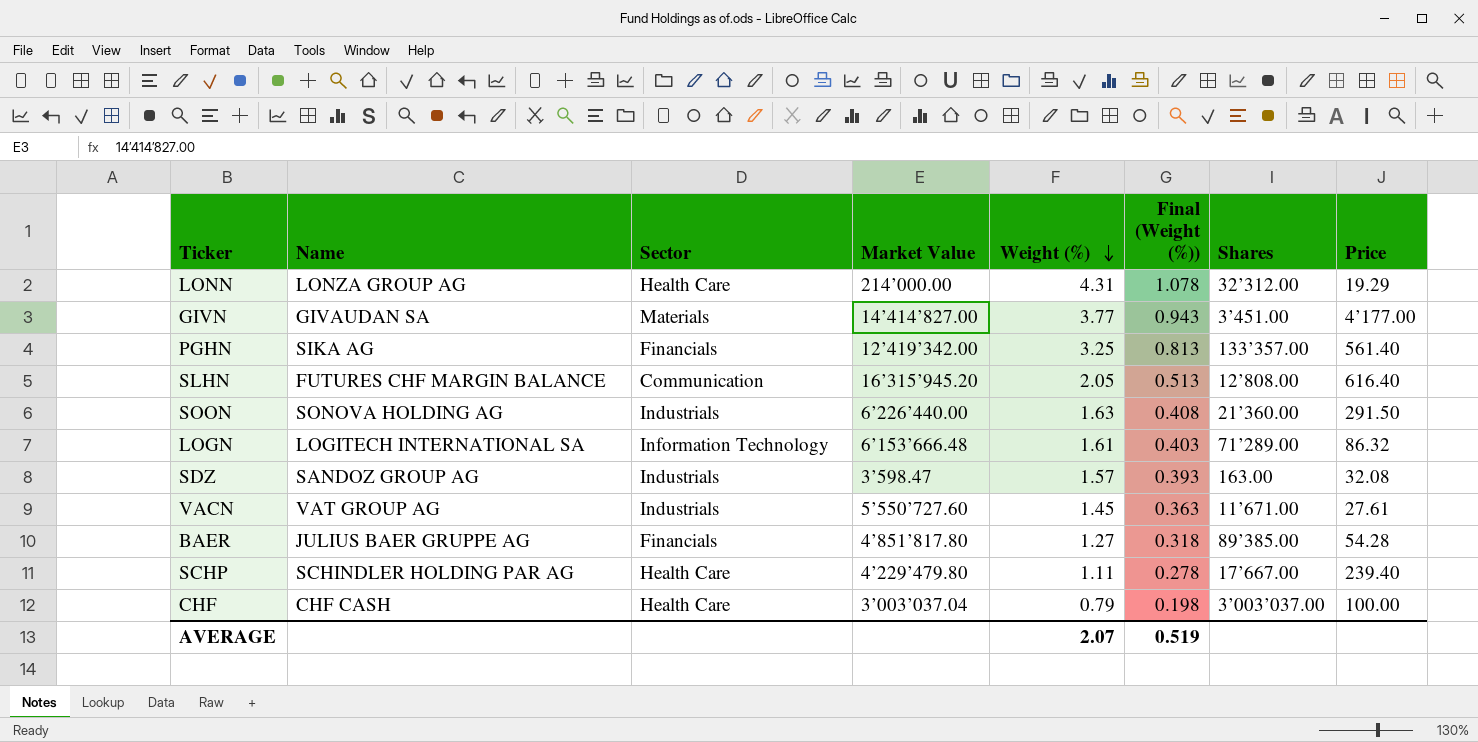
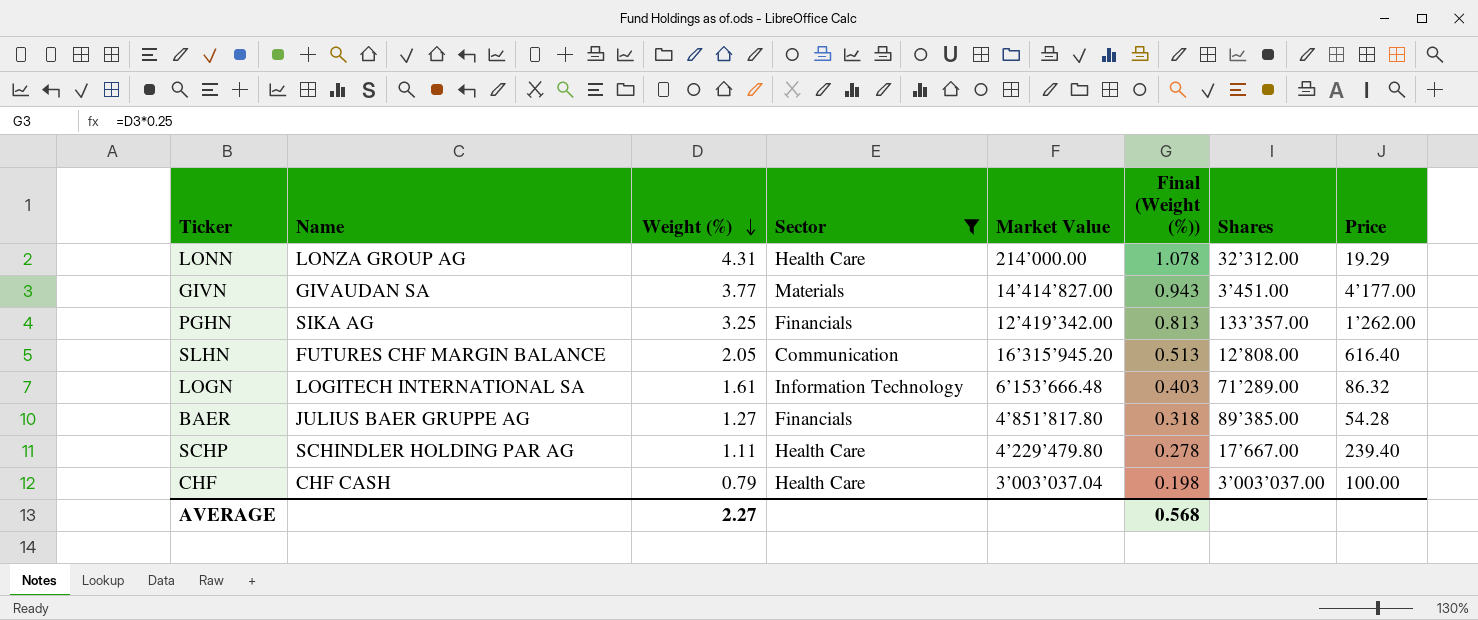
filter: none -> Sector != Industrials
column Weight (%) | position: 5 -> 3
PGHN | Price: 561.40 -> 1’262.00
AVERAGE | Weight (%): 2.07 -> 2.27
AVERAGE | Final (Weight (%)): 0.519 -> 0.568

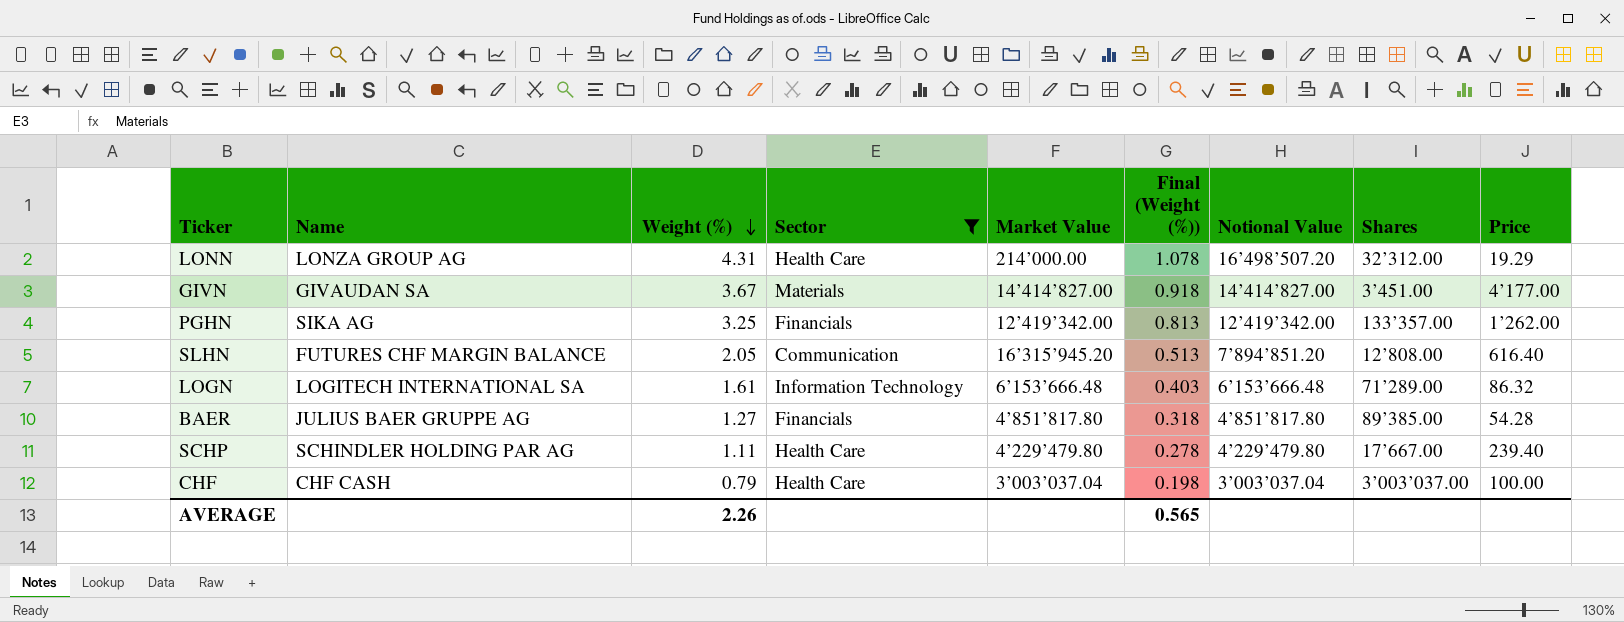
column Notional Value | position: none -> 7
GIVN | Weight (%): 3.77 -> 3.67
GIVN | Final (Weight (%)): 0.943 -> 0.918
AVERAGE | Weight (%): 2.27 -> 2.26
AVERAGE | Final (Weight (%)): 0.568 -> 0.565

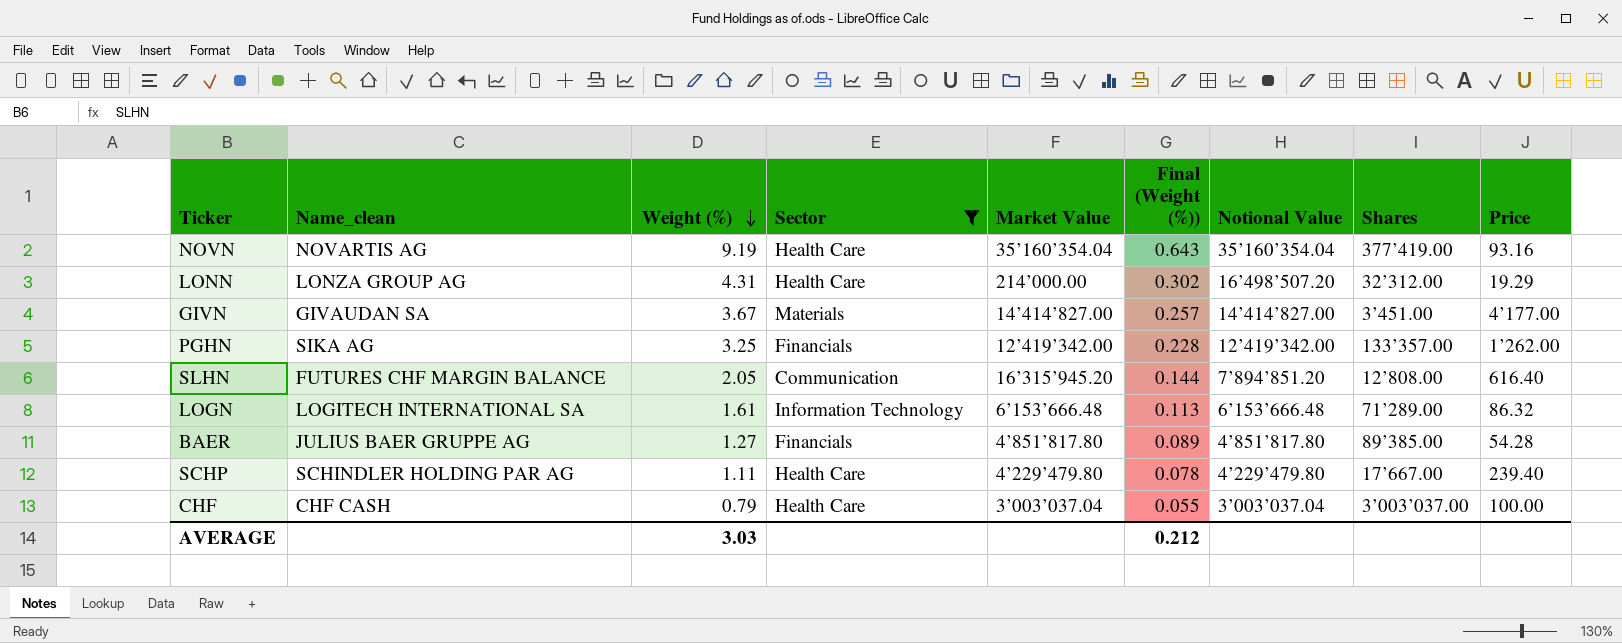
column name: Name -> Name_clean
column Final (Weight (%)) | formula: [Weight (%)] * 0.25 -> [Weight (%)] * 0.07
row NOVN: none -> NOVARTIS AG | 9.19 | Health Care | 35’160’354.04 | 0.643 | 35’160’354.04 | 377’419.00 | 93.16
AVERAGE | Weight (%): 2.26 -> 3.03
AVERAGE | Final (Weight (%)): 0.565 -> 0.212

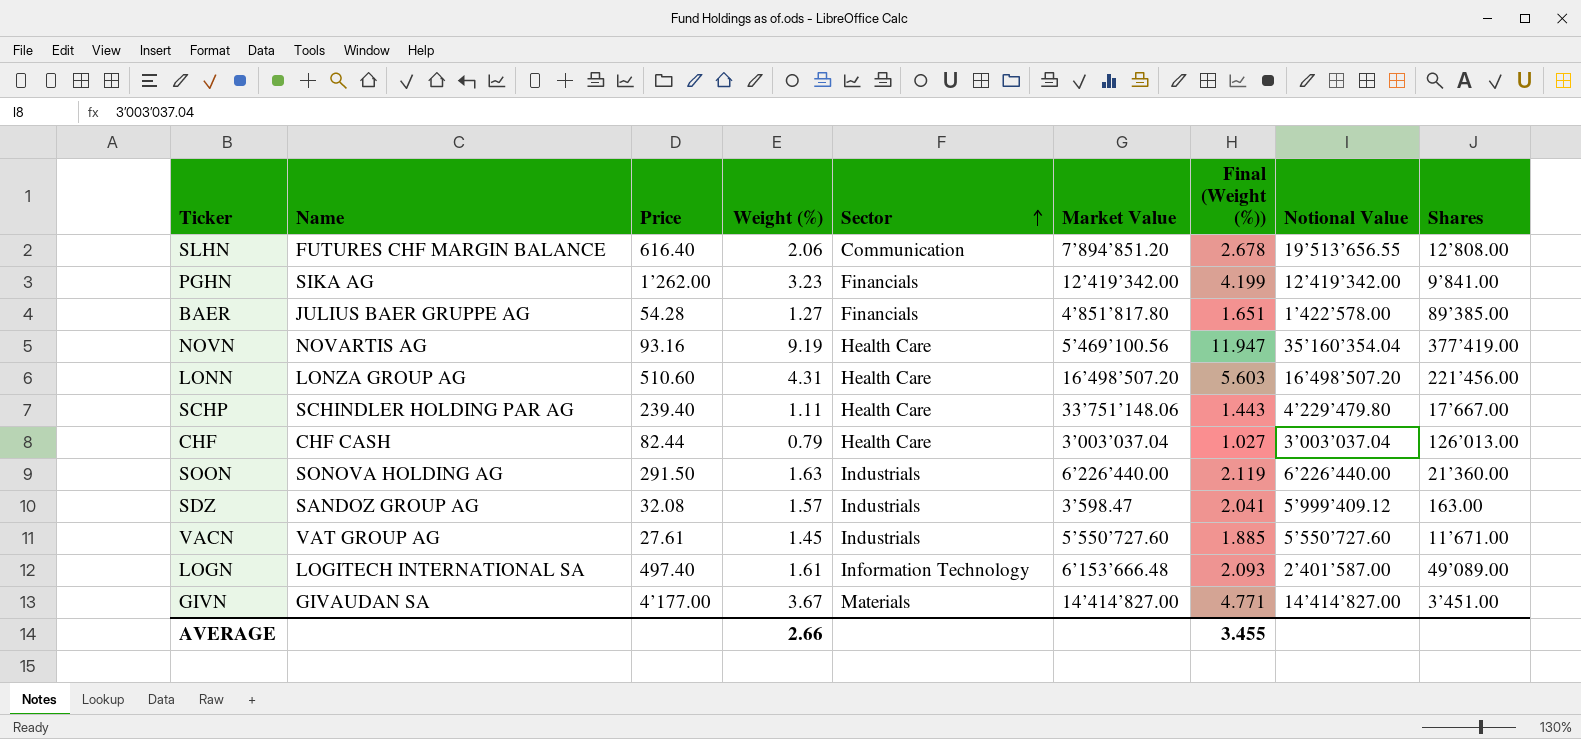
filter: Sector != Industrials -> none
row order: Weight (%) descending -> Sector ascending
column name: Name_clean -> Name
column Price | position: 9 -> 3
column Final (Weight (%)) | formula: [Weight (%)] * 0.07 -> [Weight (%)] * 1.3
SLHN | Weight (%): 2.05 -> 2.06
SLHN | Market Value: 16’315’945.20 -> 7’894’851.20
SLHN | Notional Value: 7’894’851.20 -> 19’513’656.55
PGHN | Weight (%): 3.25 -> 3.23
PGHN | Shares: 133’357.00 -> 9’841.00
BAER | Notional Value: 4’851’817.80 -> 1’422’578.00
NOVN | Market Value: 35’160’354.04 -> 5’469’100.56
LONN | Price: 19.29 -> 510.60
LONN | Market Value: 214’000.00 -> 16’498’507.20
LONN | Shares: 32’312.00 -> 221’456.00
SCHP | Market Value: 4’229’479.80 -> 33’751’148.06
CHF | Price: 100.00 -> 82.44
CHF | Shares: 3’003’037.00 -> 126’013.00
LOGN | Price: 86.32 -> 497.40
LOGN | Notional Value: 6’153’666.48 -> 2’401’587.00
LOGN | Shares: 71’289.00 -> 49’089.00
AVERAGE | Weight (%): 3.03 -> 2.66
AVERAGE | Final (Weight (%)): 0.212 -> 3.455

